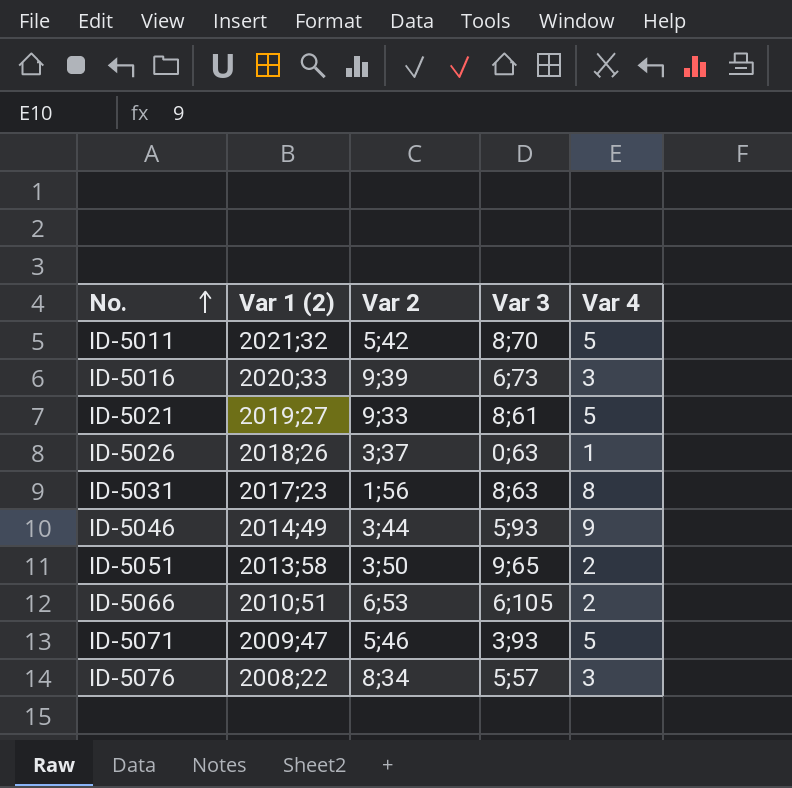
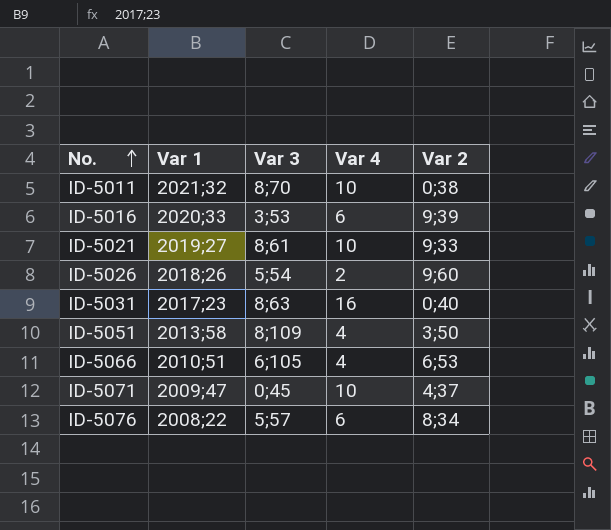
column name: Var 1 (2) -> Var 1
column Var 2 | position: 3 -> 5
row ID-5046: 2014;49 | 3;44 | 5;93 | 9 -> none
ID-5011 | Var 4: 5 -> 10
ID-5011 | Var 2: 5;42 -> 0;38
ID-5016 | Var 3: 6;73 -> 3;53
ID-5016 | Var 4: 3 -> 6
ID-5021 | Var 4: 5 -> 10
ID-5026 | Var 3: 0;63 -> 5;54
ID-5026 | Var 4: 1 -> 2
ID-5026 | Var 2: 3;37 -> 9;60
ID-5031 | Var 4: 8 -> 16
ID-5031 | Var 2: 1;56 -> 0;40
ID-5051 | Var 3: 9;65 -> 8;109
ID-5051 | Var 4: 2 -> 4
ID-5066 | Var 4: 2 -> 4
ID-5071 | Var 3: 3;93 -> 0;45
ID-5071 | Var 4: 5 -> 10
ID-5071 | Var 2: 5;46 -> 4;37
ID-5076 | Var 4: 3 -> 6

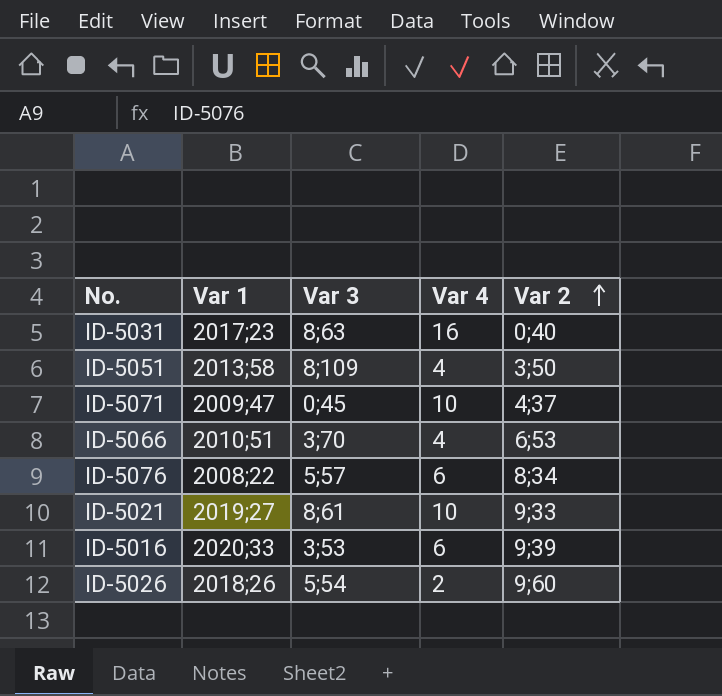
row order: No. ascending -> Var 2 ascending
row ID-5011: 2021;32 | 8;70 | 10 | 0;38 -> none
ID-5066 | Var 3: 6;105 -> 3;70

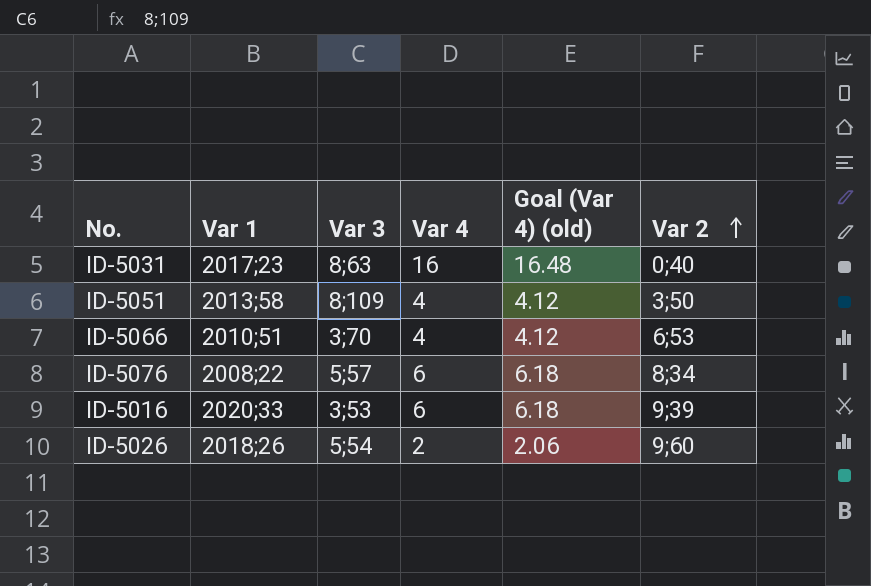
column Goal (Var 4) (old) | formula: none -> [Var 4] * 1.03
row ID-5071: 2009;47 | 0;45 | 10 | 4;37 -> none
row ID-5021: 2019;27 | 8;61 | 10 | 9;33 -> none

